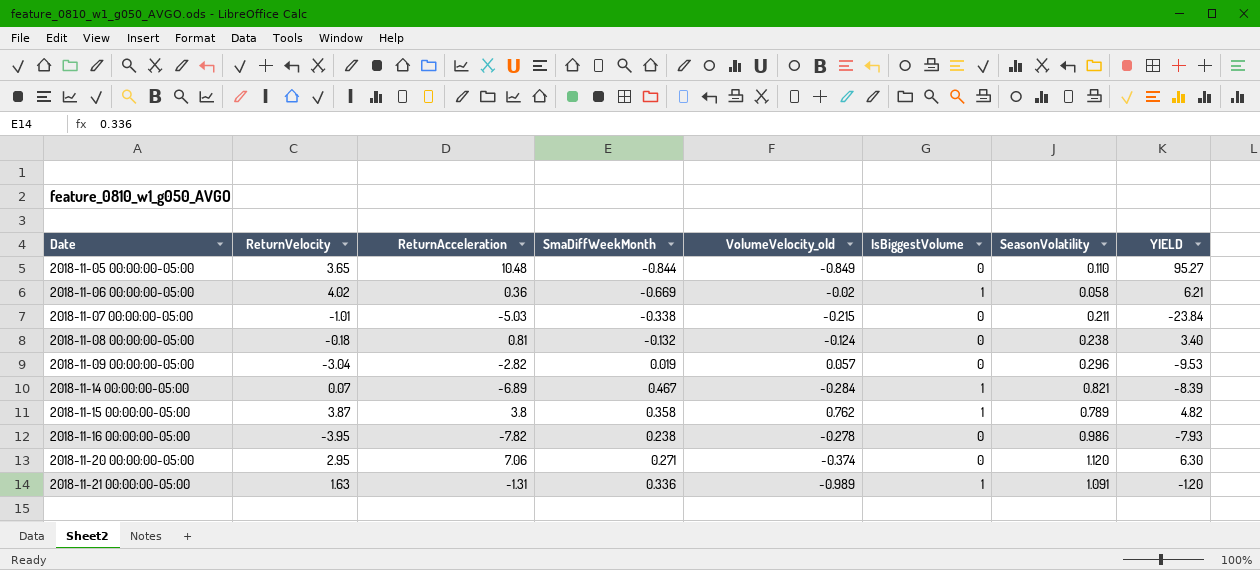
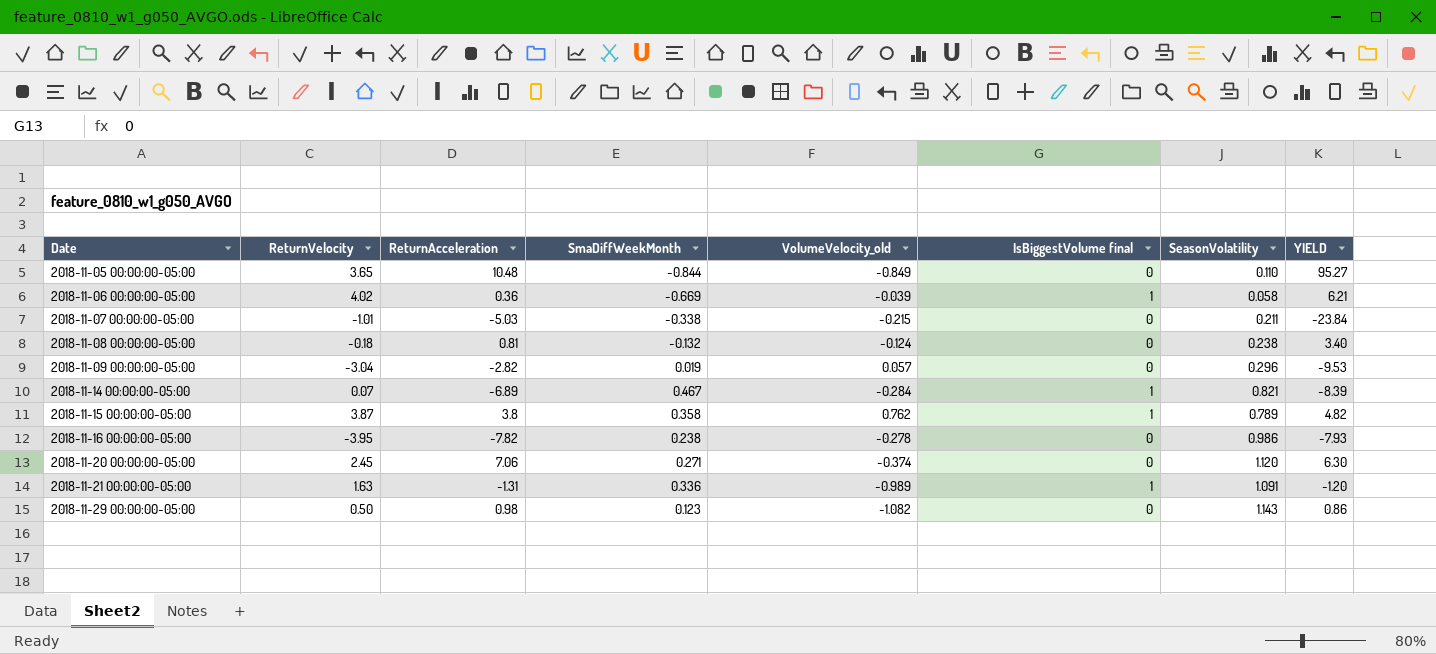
column name: IsBiggestVolume -> IsBiggestVolume final
2018-11-06 00:00:00-05:00 | VolumeVelocity_old: -0.02 -> -0.039
2018-11-20 00:00:00-05:00 | ReturnVelocity: 2.95 -> 2.45
row 2018-11-29 00:00:00-05:00: none -> 0.50 | 0.98 | 0.123 | -1.082 | 0 | 1.143 | 0.86

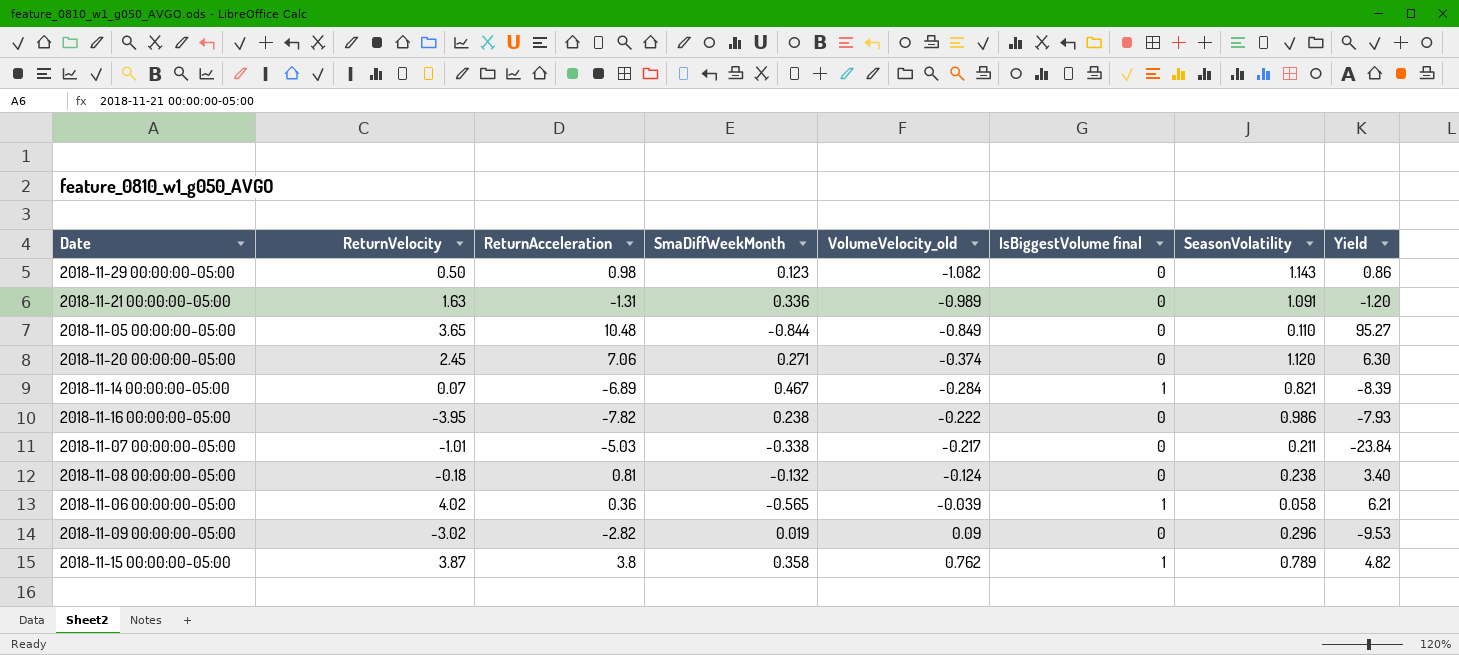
row order: Date ascending -> VolumeVelocity_old ascending
column name: YIELD -> Yield
2018-11-21 00:00:00-05:00 | IsBiggestVolume final: 1 -> 0
2018-11-16 00:00:00-05:00 | VolumeVelocity_old: -0.278 -> -0.222
2018-11-07 00:00:00-05:00 | VolumeVelocity_old: -0.215 -> -0.217
2018-11-06 00:00:00-05:00 | SmaDiffWeekMonth: -0.669 -> -0.565
2018-11-09 00:00:00-05:00 | ReturnVelocity: -3.04 -> -3.02
2018-11-09 00:00:00-05:00 | VolumeVelocity_old: 0.057 -> 0.09

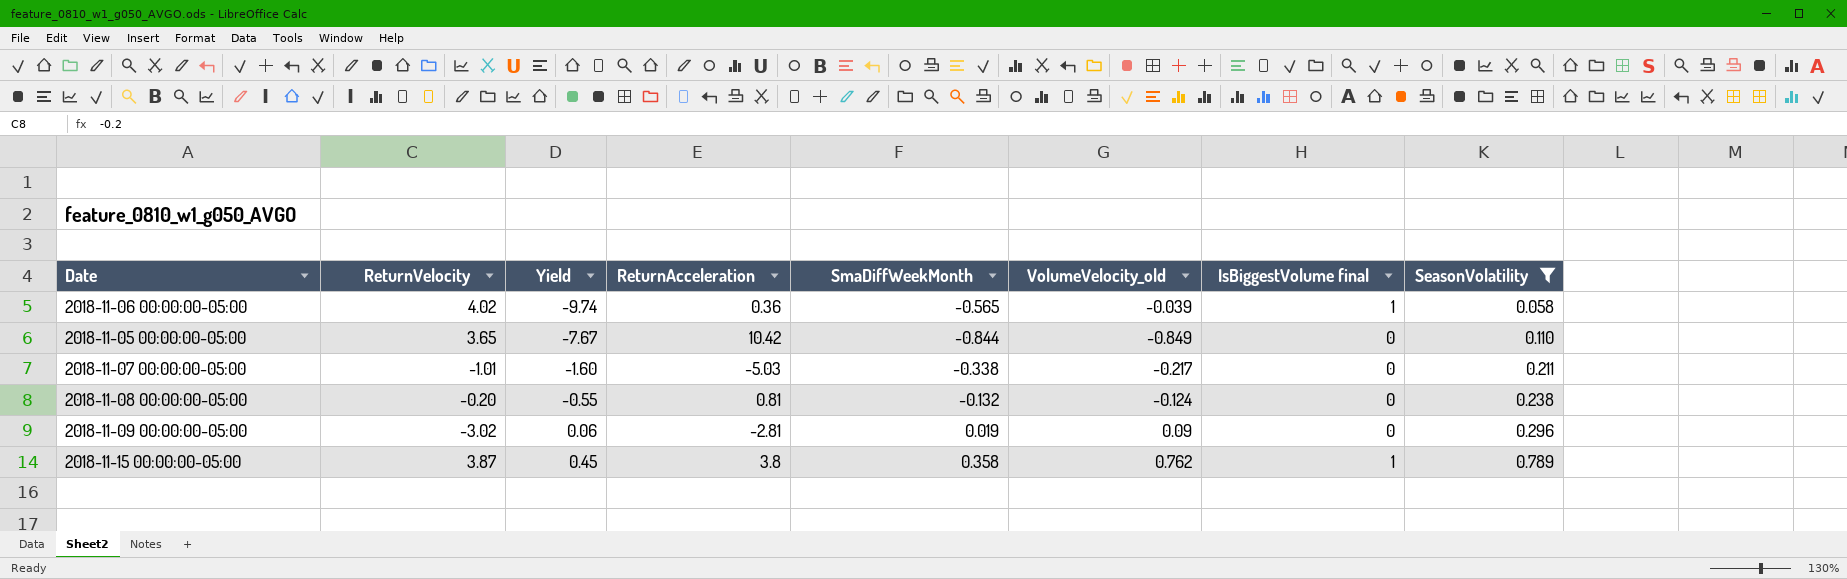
filter: none -> SeasonVolatility <= 0.789
row order: VolumeVelocity_old ascending -> Yield ascending
column Yield | formula: [ReturnAcceleration] / [SeasonVolatility] -> [SmaDiffWeekMonth] / [SeasonVolatility]
column Yield | position: 8 -> 3
2018-11-05 00:00:00-05:00 | ReturnAcceleration: 10.48 -> 10.42
2018-11-08 00:00:00-05:00 | ReturnVelocity: -0.18 -> -0.20
2018-11-09 00:00:00-05:00 | ReturnAcceleration: -2.82 -> -2.81

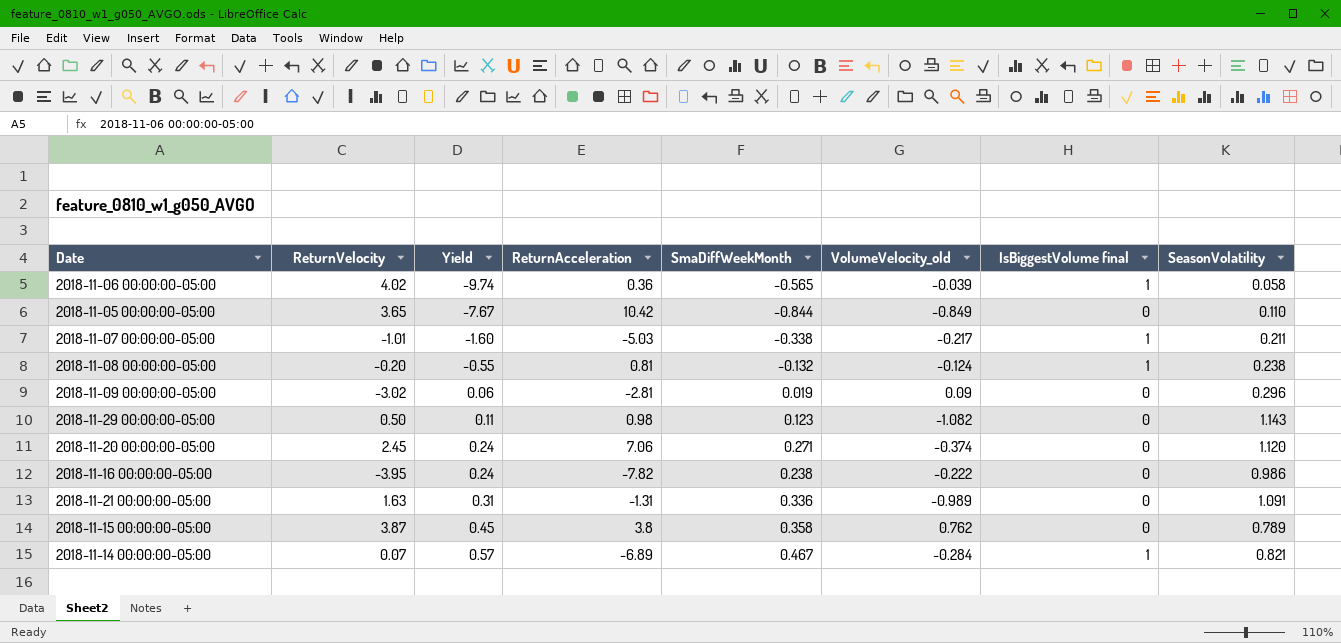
filter: SeasonVolatility <= 0.789 -> none
2018-11-07 00:00:00-05:00 | IsBiggestVolume final: 0 -> 1
2018-11-08 00:00:00-05:00 | IsBiggestVolume final: 0 -> 1
2018-11-15 00:00:00-05:00 | IsBiggestVolume final: 1 -> 0

